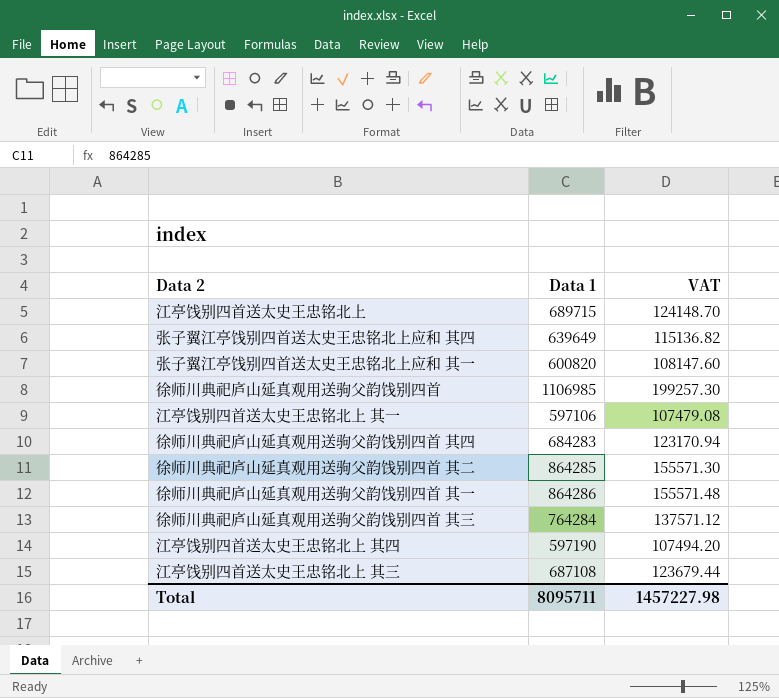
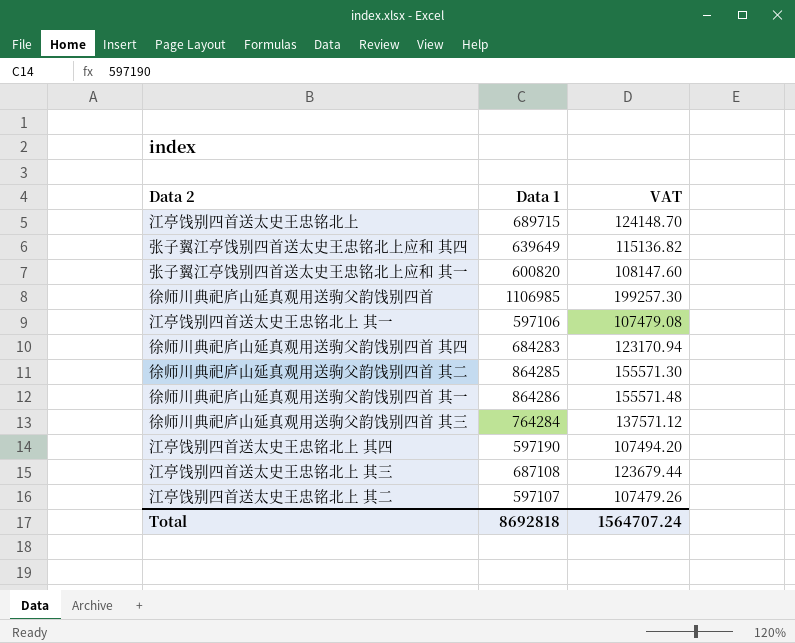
row 江亭饯别四首送太史王忠铭北上 其二: none -> 597107 | 107479.26
Total | Data 1: 8095711 -> 8692818
Total | VAT: 1457227.98 -> 1564707.24

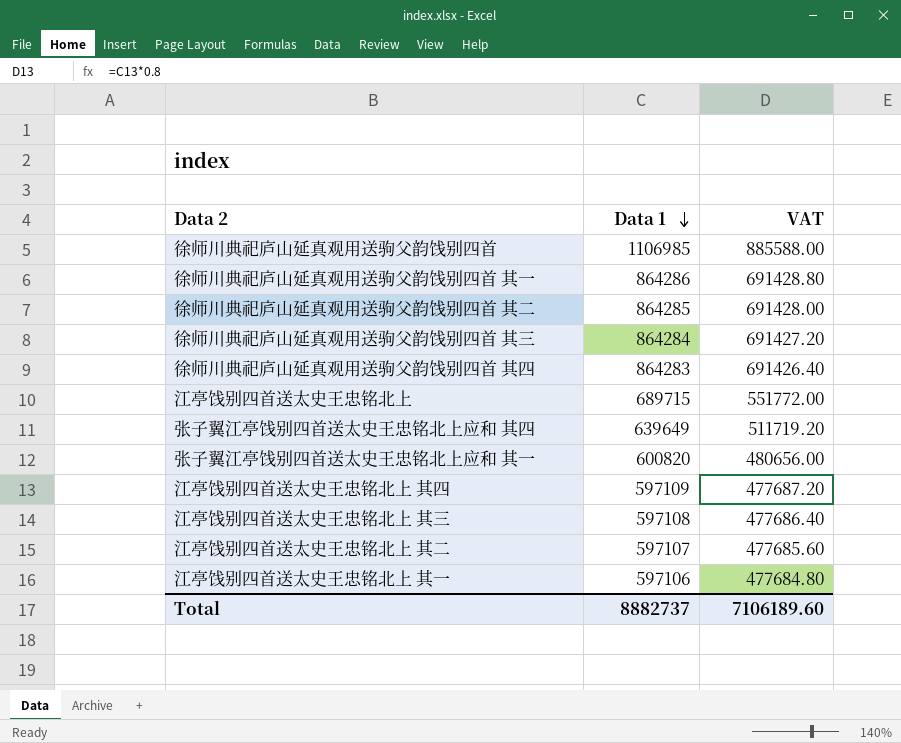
row order: none -> Data 1 descending
column VAT | formula: [Data 1] * 0.18 -> [Data 1] * 0.8
徐师川典祀庐山延真观用送驹父韵饯别四首 其三 | Data 1: 764284 -> 864284
徐师川典祀庐山延真观用送驹父韵饯别四首 其四 | Data 1: 684283 -> 864283
江亭饯别四首送太史王忠铭北上 其四 | Data 1: 597190 -> 597109
江亭饯别四首送太史王忠铭北上 其三 | Data 1: 687108 -> 597108
Total | Data 1: 8692818 -> 8882737
Total | VAT: 1564707.24 -> 7106189.60

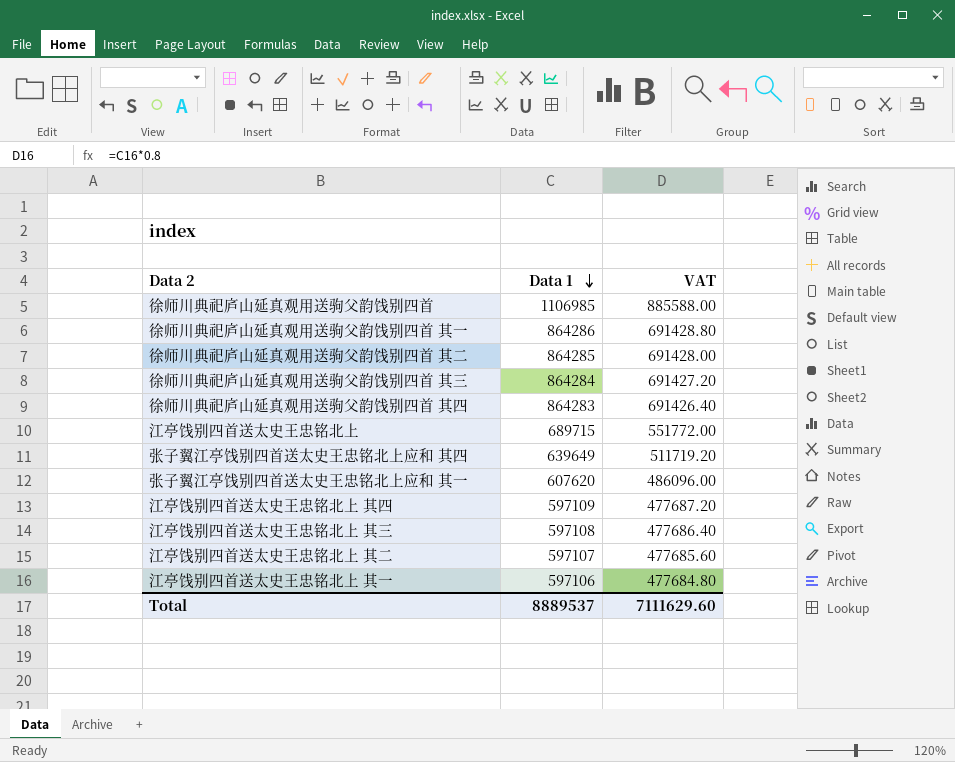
张子翼江亭饯别四首送太史王忠铭北上应和 其一 | Data 1: 600820 -> 607620
张子翼江亭饯别四首送太史王忠铭北上应和 其一 | VAT: 480656.00 -> 486096.00
Total | Data 1: 8882737 -> 8889537
Total | VAT: 7106189.60 -> 7111629.60

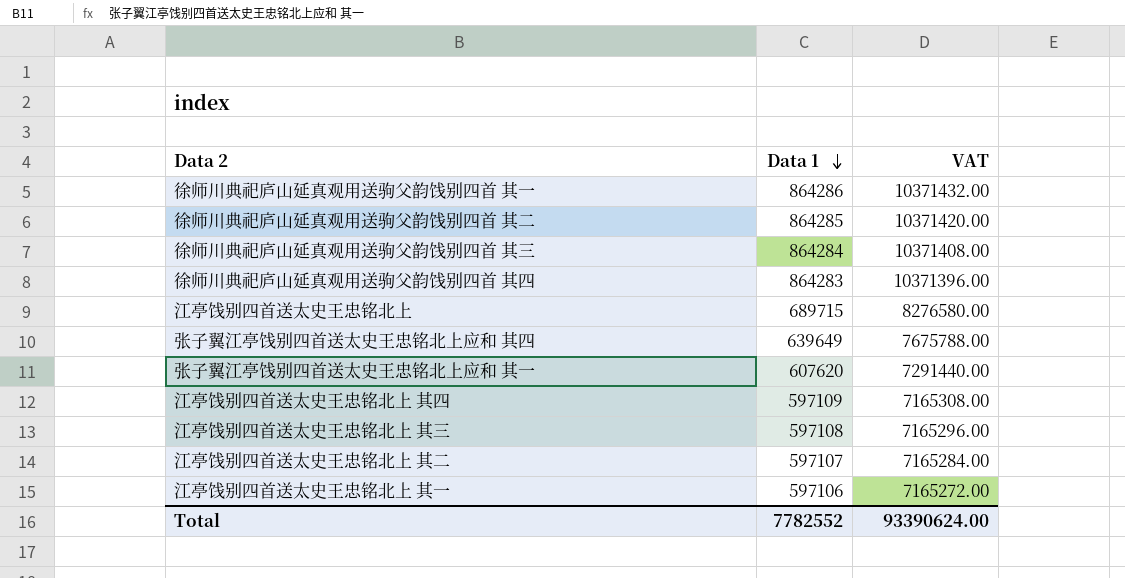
column VAT | formula: [Data 1] * 0.8 -> [Data 1] * 12
row 徐师川典祀庐山延真观用送驹父韵饯别四首: 1106985 | 885588.00 -> none
Total | Data 1: 8889537 -> 7782552
Total | VAT: 7111629.60 -> 93390624.00

